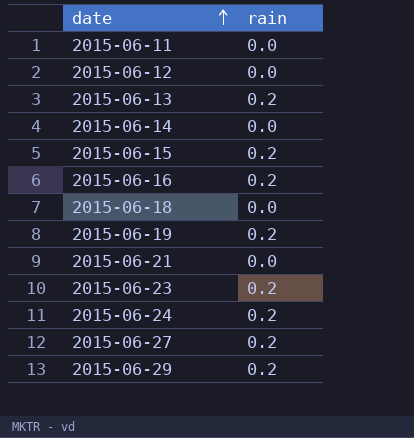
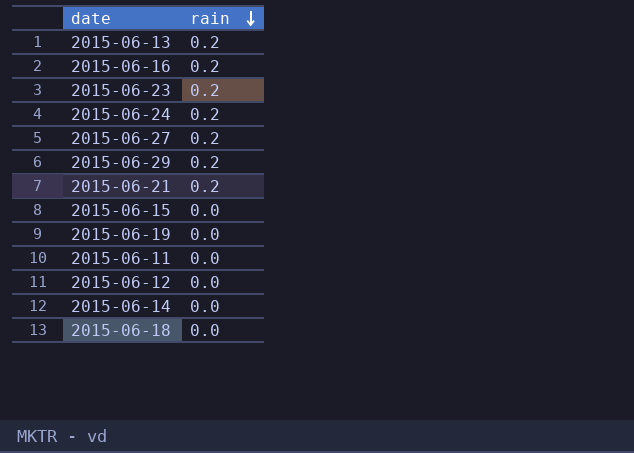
row order: date ascending -> rain descending
2015-06-21 | rain: 0.0 -> 0.2
2015-06-15 | rain: 0.2 -> 0.0
2015-06-19 | rain: 0.2 -> 0.0

